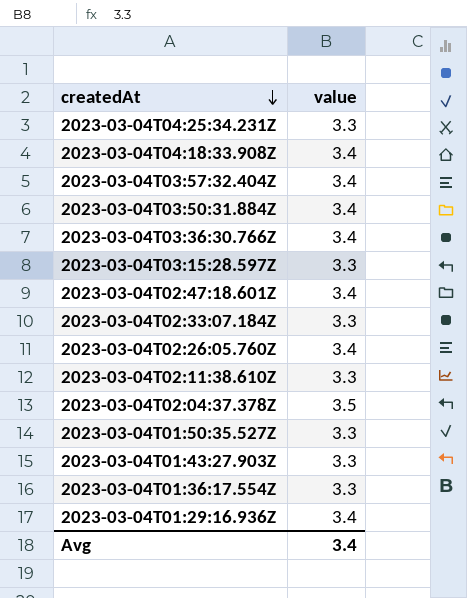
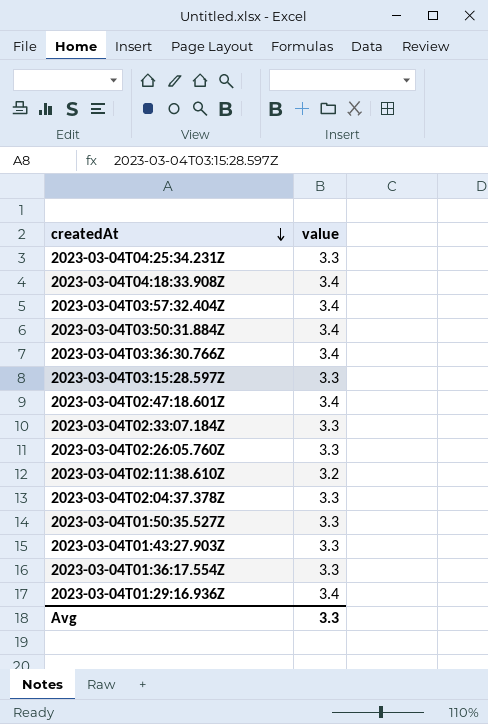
2023-03-04T02:26:05.760Z | value: 3.4 -> 3.3
2023-03-04T02:11:38.610Z | value: 3.3 -> 3.2
2023-03-04T02:04:37.378Z | value: 3.5 -> 3.3
Avg | value: 3.4 -> 3.3

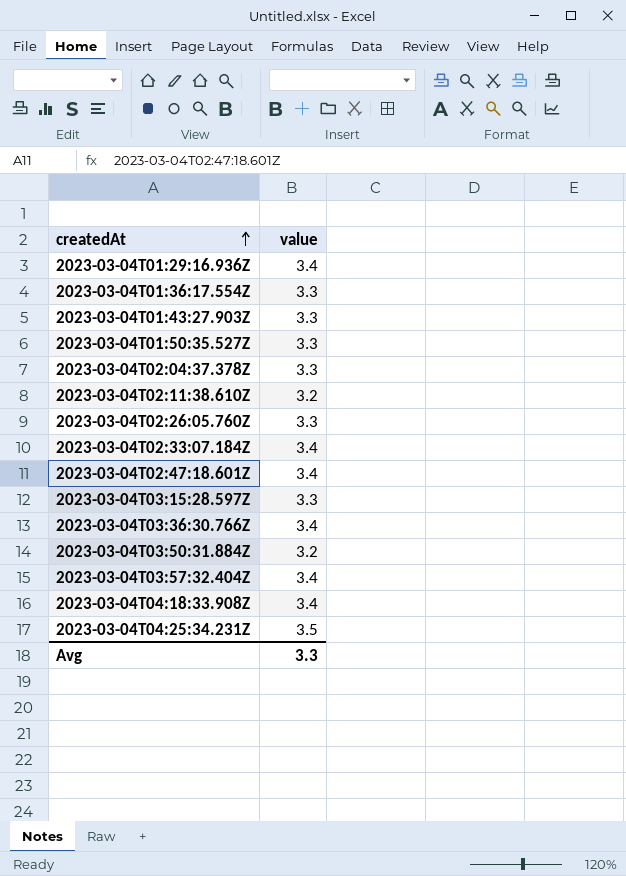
row order: createdAt descending -> createdAt ascending
2023-03-04T02:33:07.184Z | value: 3.3 -> 3.4
2023-03-04T03:50:31.884Z | value: 3.4 -> 3.2
2023-03-04T04:25:34.231Z | value: 3.3 -> 3.5

